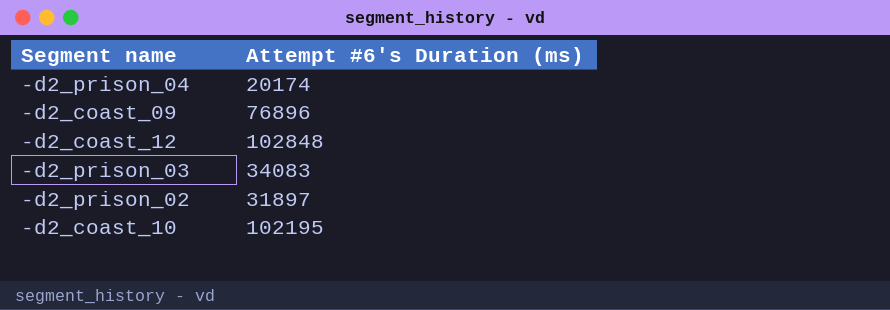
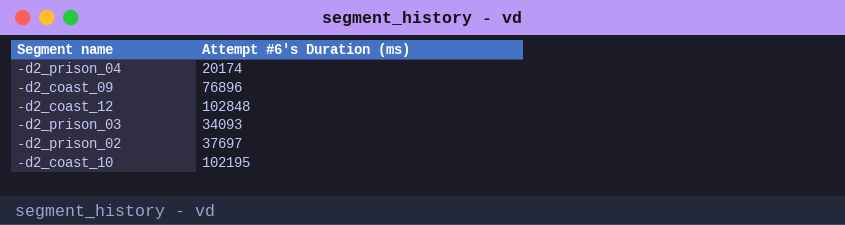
-d2_prison_03 | Attempt #6's Duration (ms): 34083 -> 34093
-d2_prison_02 | Attempt #6's Duration (ms): 31897 -> 37697

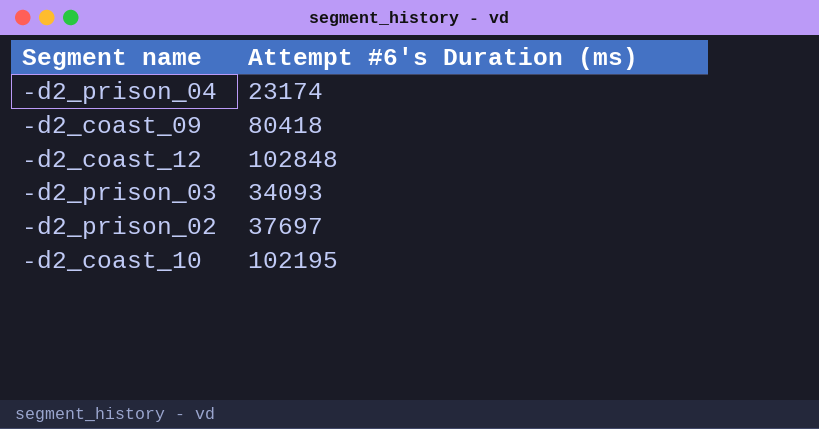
-d2_prison_04 | Attempt #6's Duration (ms): 20174 -> 23174
-d2_coast_09 | Attempt #6's Duration (ms): 76896 -> 80418

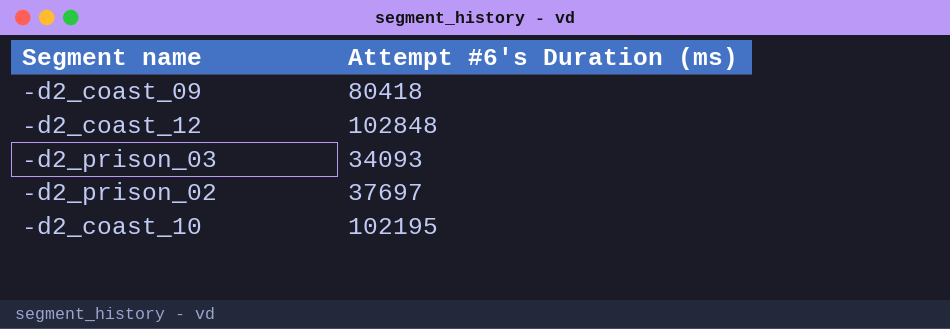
row -d2_prison_04: 23174 -> none

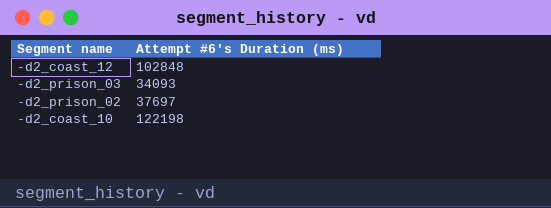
row -d2_coast_09: 80418 -> none
-d2_coast_10 | Attempt #6's Duration (ms): 102195 -> 122198

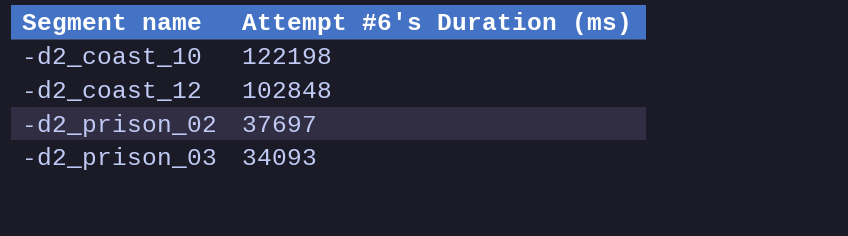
row order: none -> Segment name ascending

